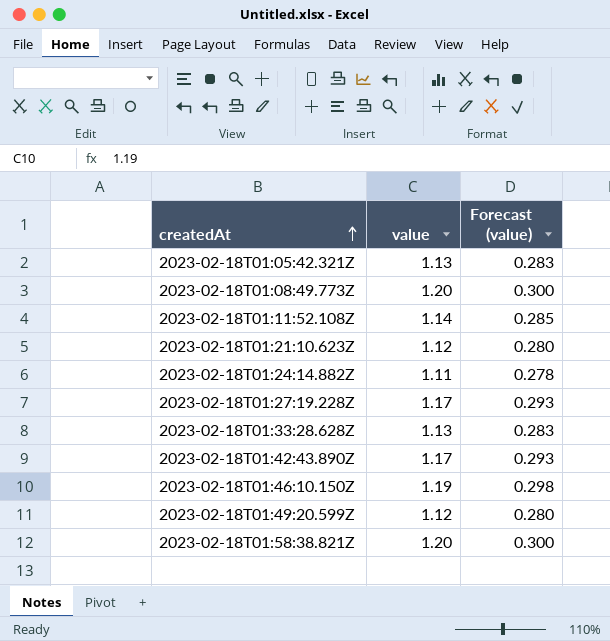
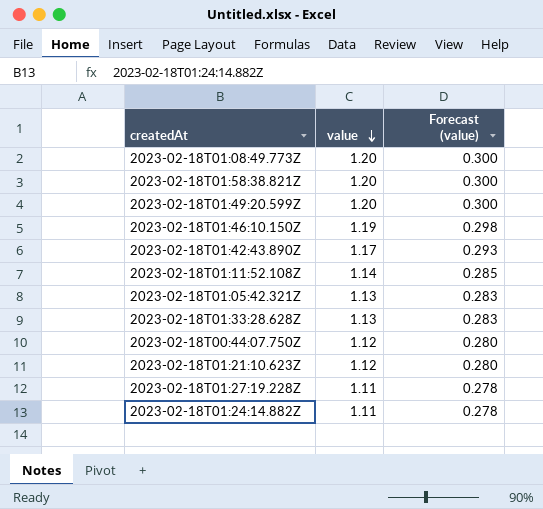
row order: createdAt ascending -> value descending
2023-02-18T01:49:20.599Z | value: 1.12 -> 1.20
2023-02-18T01:49:20.599Z | Forecast (value): 0.280 -> 0.300
row 2023-02-18T00:44:07.750Z: none -> 1.12 | 0.280
2023-02-18T01:27:19.228Z | value: 1.17 -> 1.11
2023-02-18T01:27:19.228Z | Forecast (value): 0.293 -> 0.278

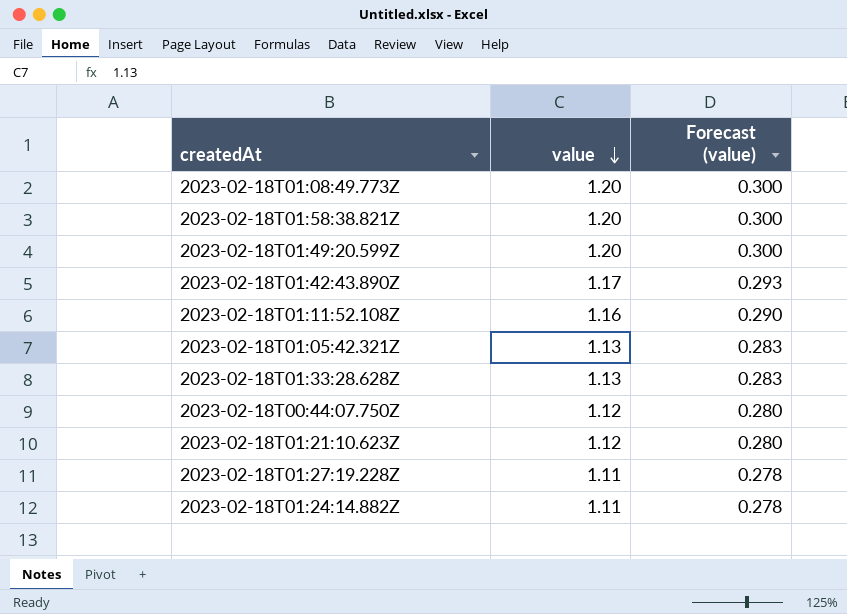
row 2023-02-18T01:46:10.150Z: 1.19 | 0.298 -> none
2023-02-18T01:11:52.108Z | value: 1.14 -> 1.16
2023-02-18T01:11:52.108Z | Forecast (value): 0.285 -> 0.290

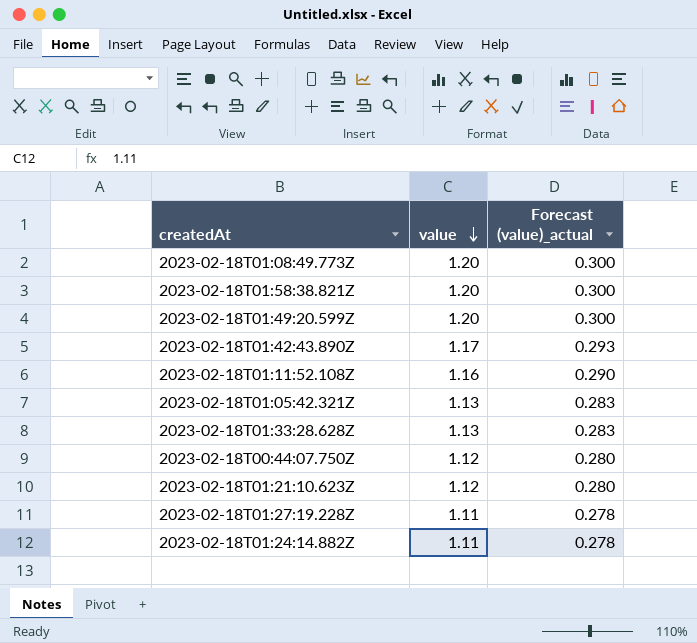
column name: Forecast (value) -> Forecast (value)_actual

